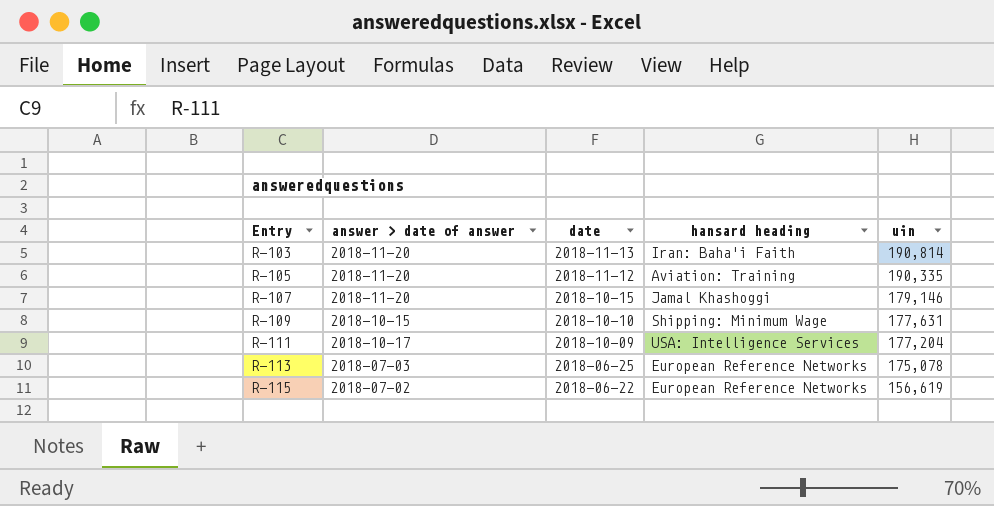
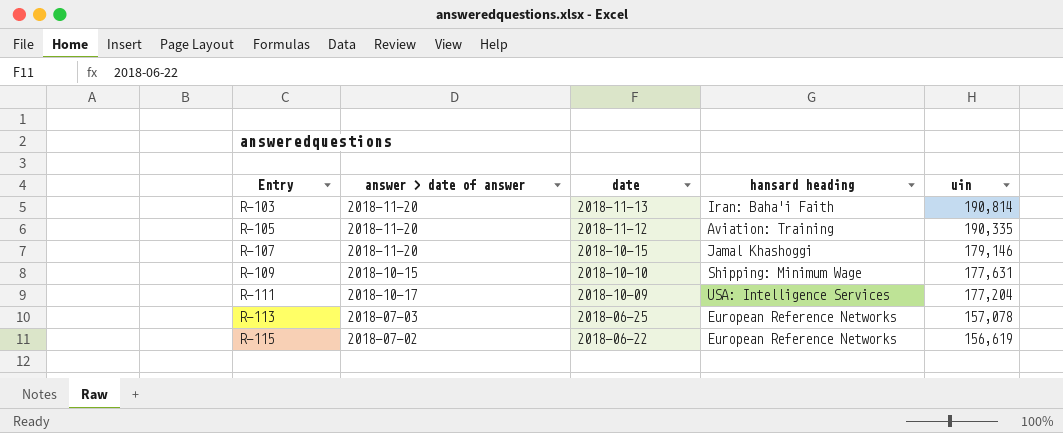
R-113 | uin: 175,078 -> 157,078

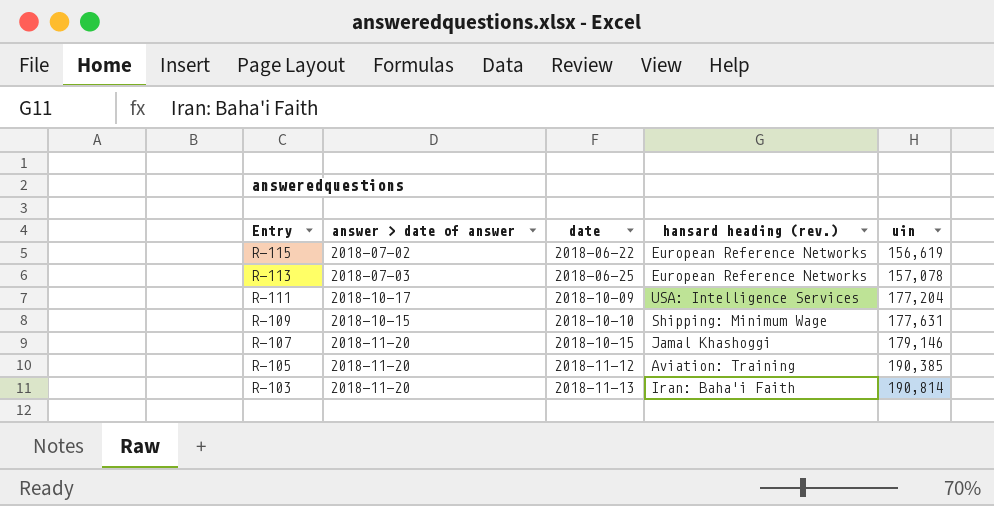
row order: Entry ascending -> Entry descending
column name: hansard heading -> hansard heading (rev.)
R-105 | uin: 190,335 -> 190,385

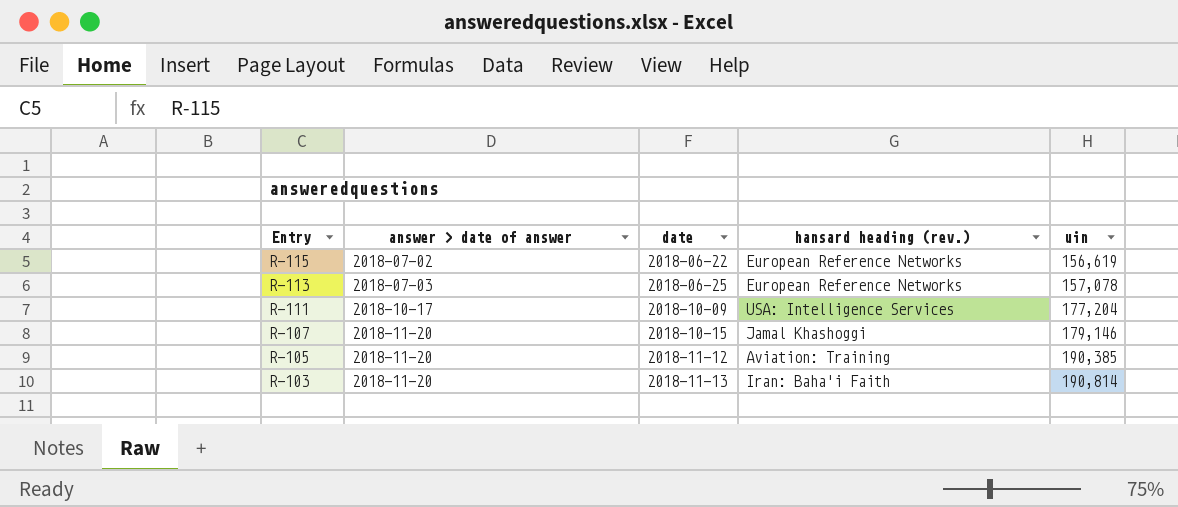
row R-109: 2018-10-15 | 2018-10-10 | Shipping: Minimum Wage | 177,631 -> none

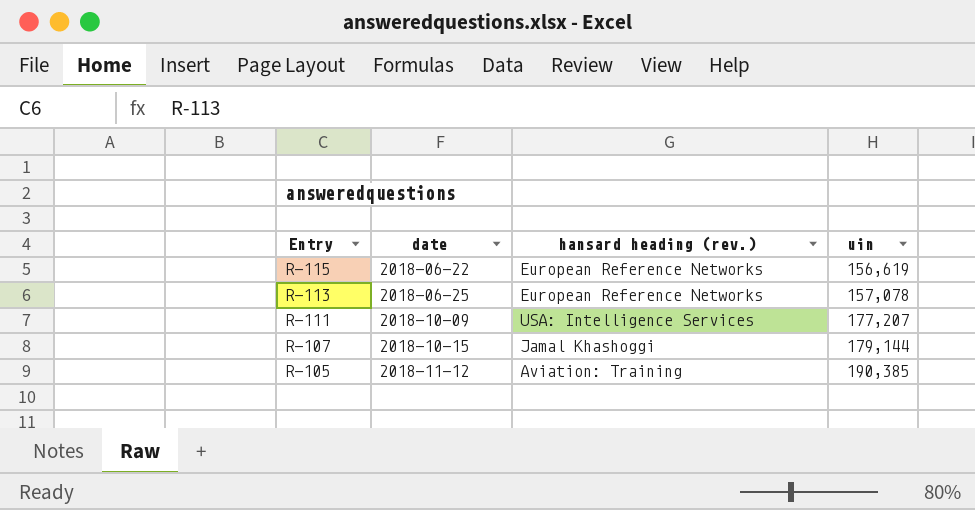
column answer > date of answer | position: 2 -> none
row R-103: 2018-11-20 | 2018-11-13 | Iran: Baha'i Faith | 190,814 -> none
R-111 | uin: 177,204 -> 177,207
R-107 | uin: 179,146 -> 179,144

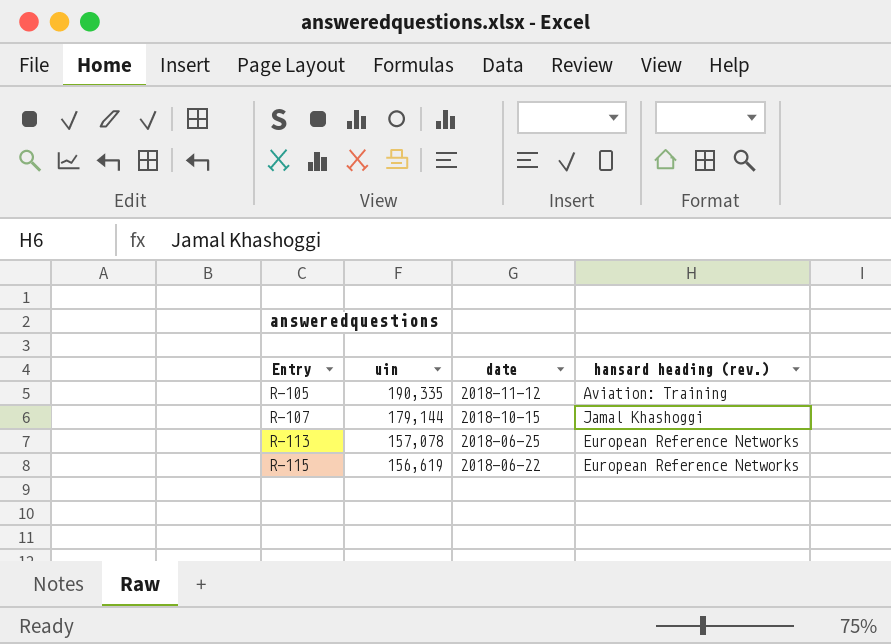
row order: Entry descending -> Entry ascending
column uin | position: 4 -> 2
row R-111: 2018-10-09 | USA: Intelligence Services | 177,207 -> none
R-105 | uin: 190,385 -> 190,335

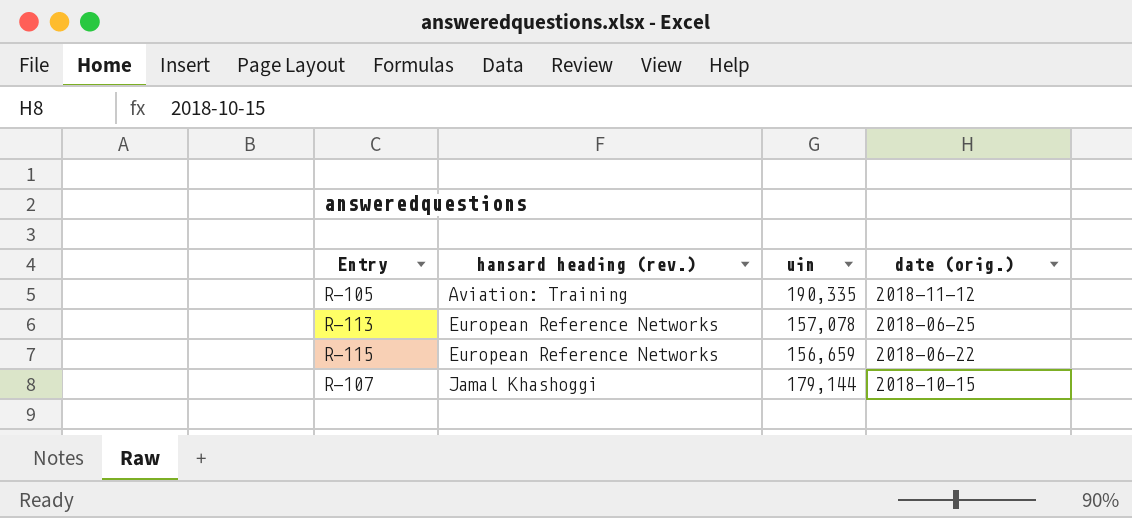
row order: Entry ascending -> hansard heading (rev.) ascending
column hansard heading (rev.) | position: 4 -> 2
column name: date -> date (orig.)
R-115 | uin: 156,619 -> 156,659

